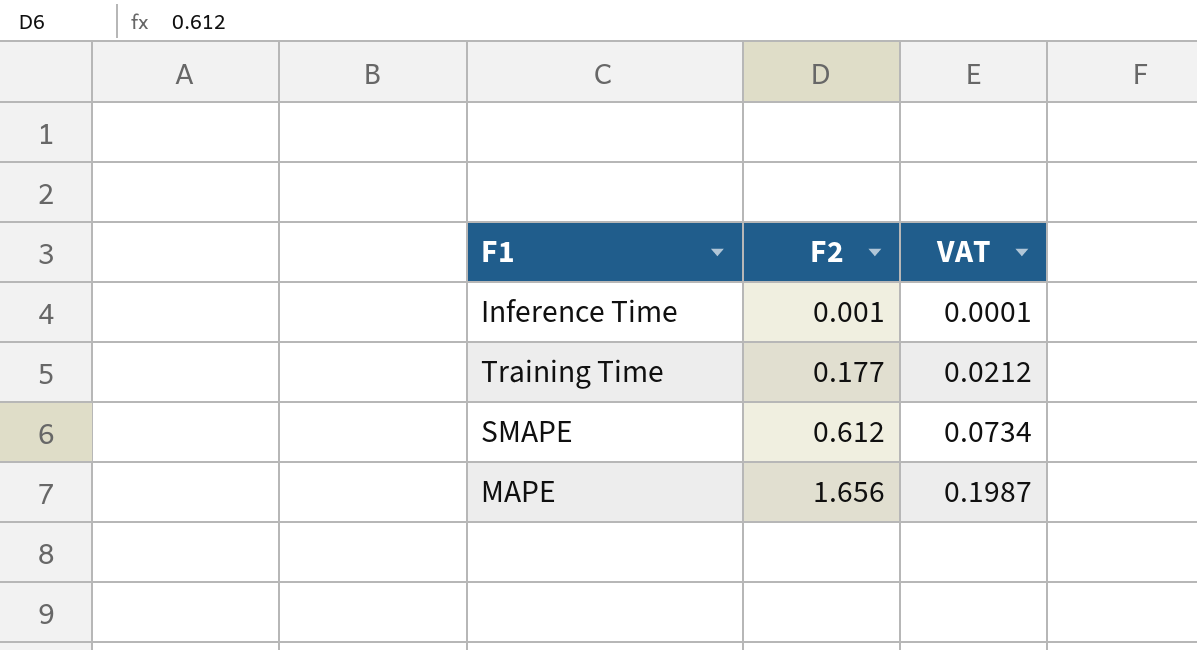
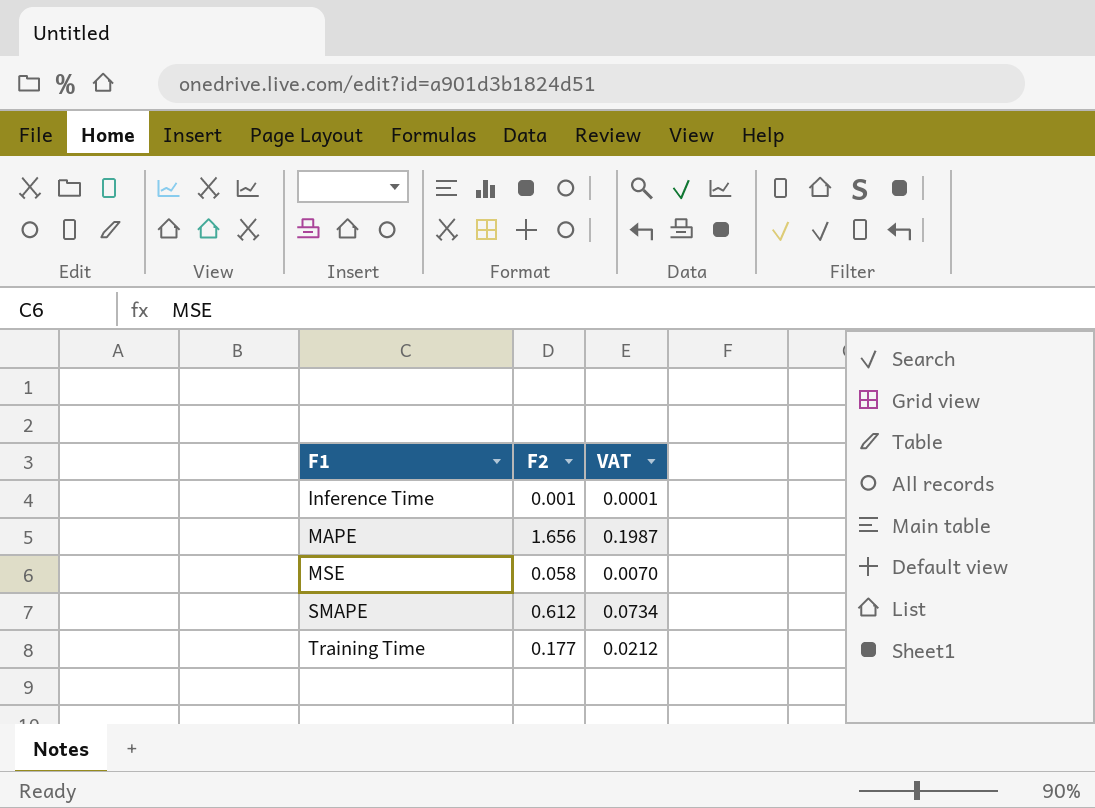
row order: F2 ascending -> F1 ascending
row MSE: none -> 0.058 | 0.0070

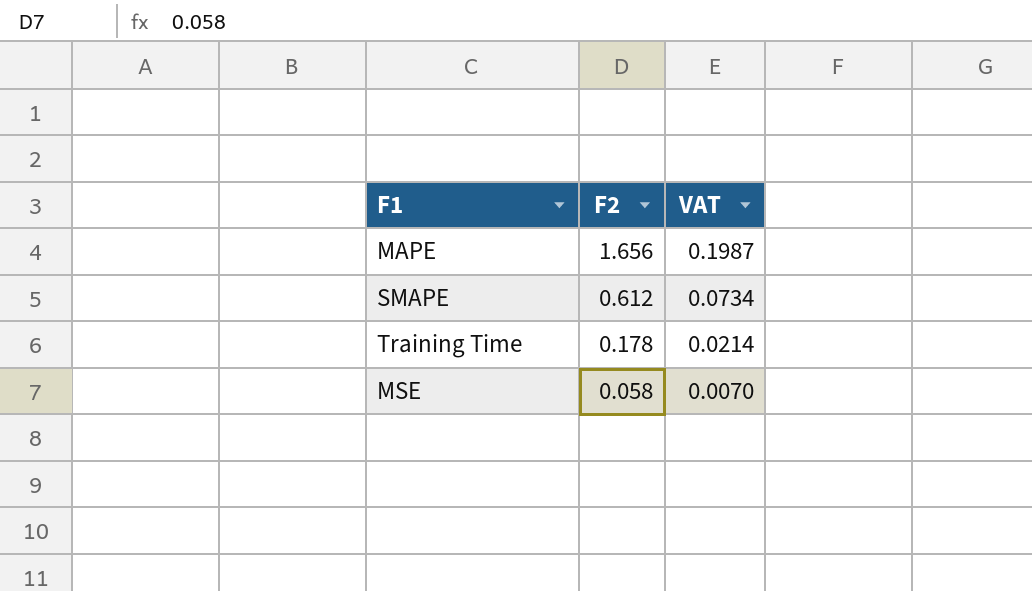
row order: F1 ascending -> F2 descending
row Inference Time: 0.001 | 0.0001 -> none
Training Time | F2: 0.177 -> 0.178
Training Time | VAT: 0.0212 -> 0.0214

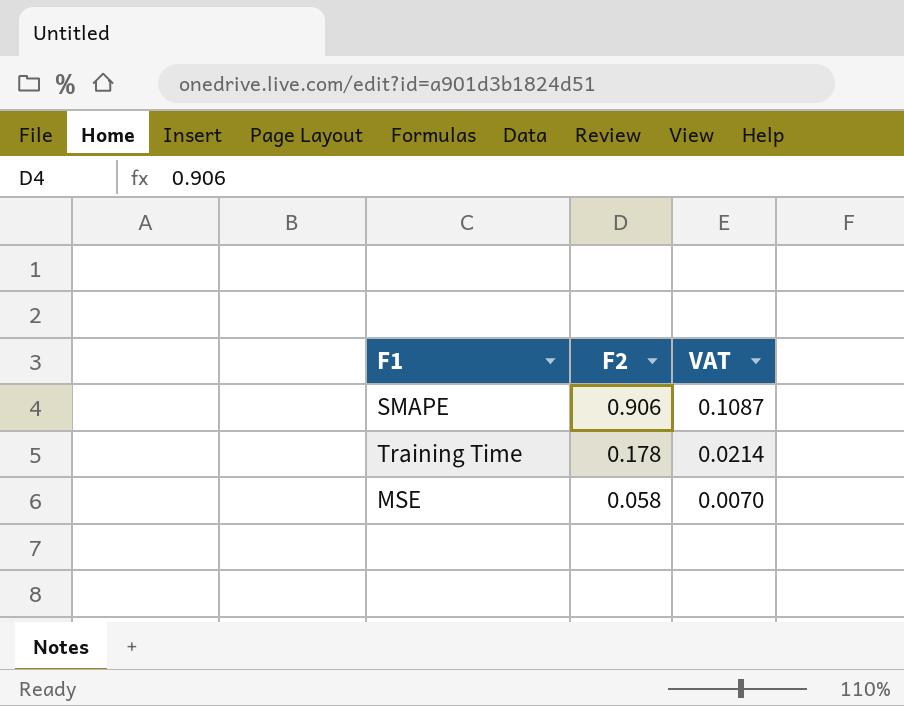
row MAPE: 1.656 | 0.1987 -> none
SMAPE | F2: 0.612 -> 0.906
SMAPE | VAT: 0.0734 -> 0.1087

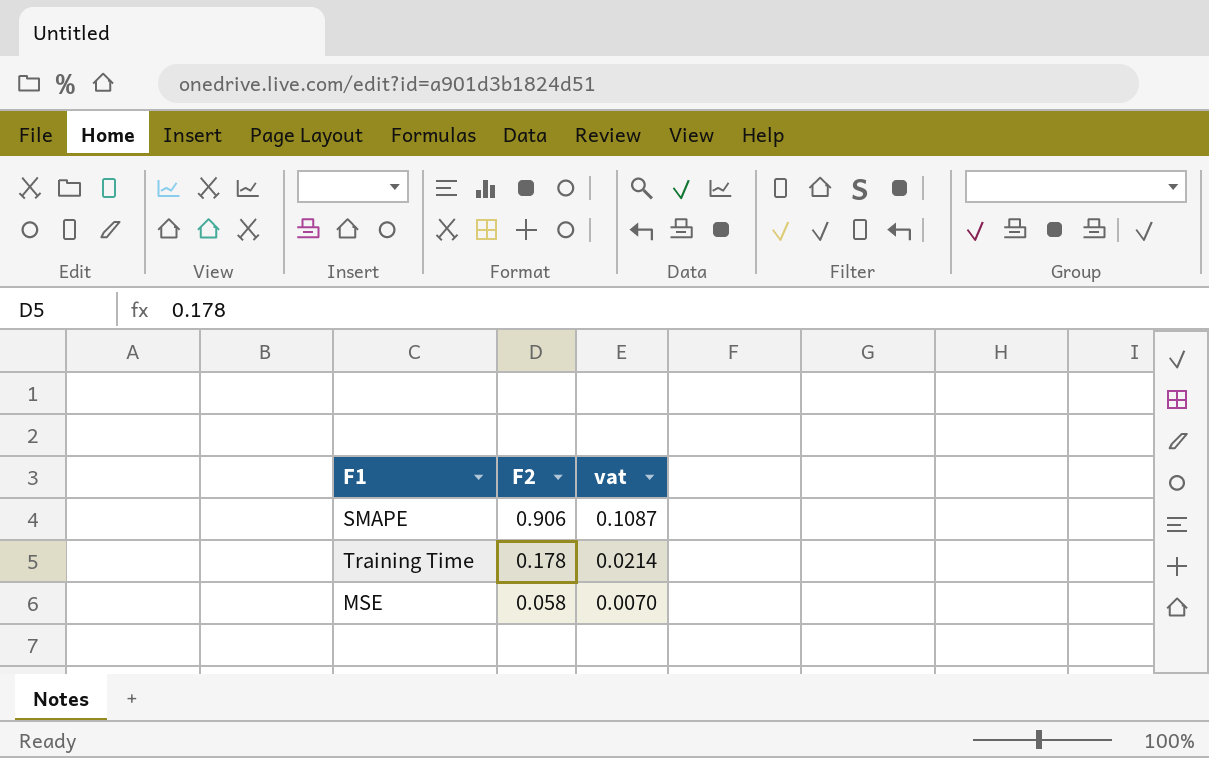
column name: VAT -> vat

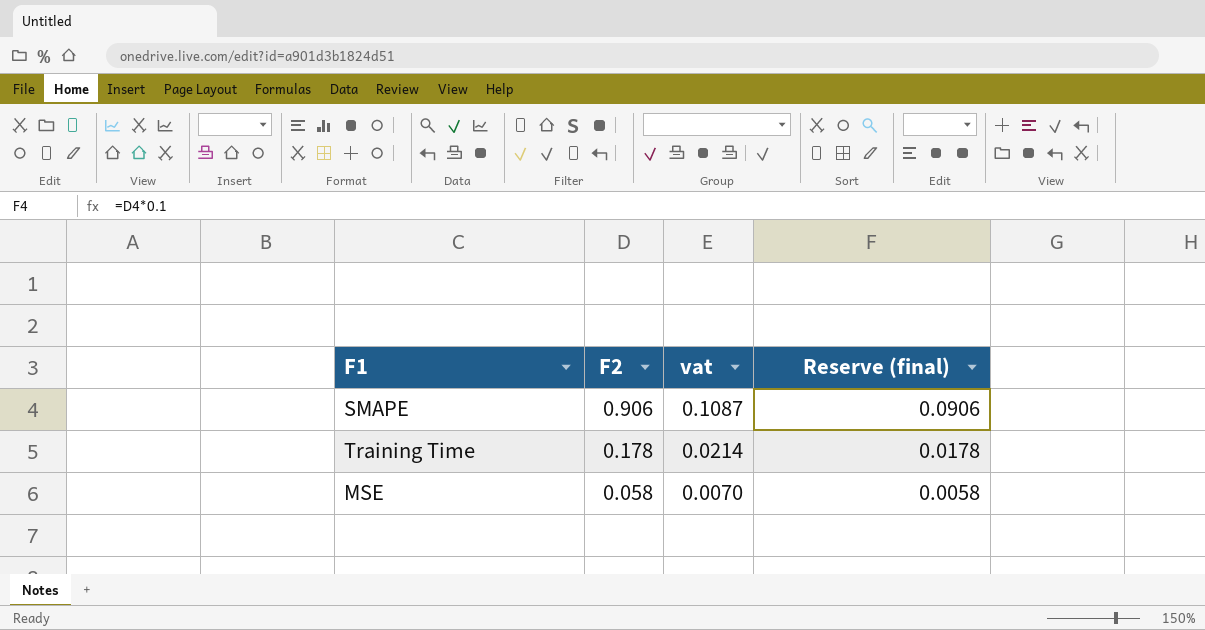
column Reserve (final) | formula: none -> [F2] * 0.1

